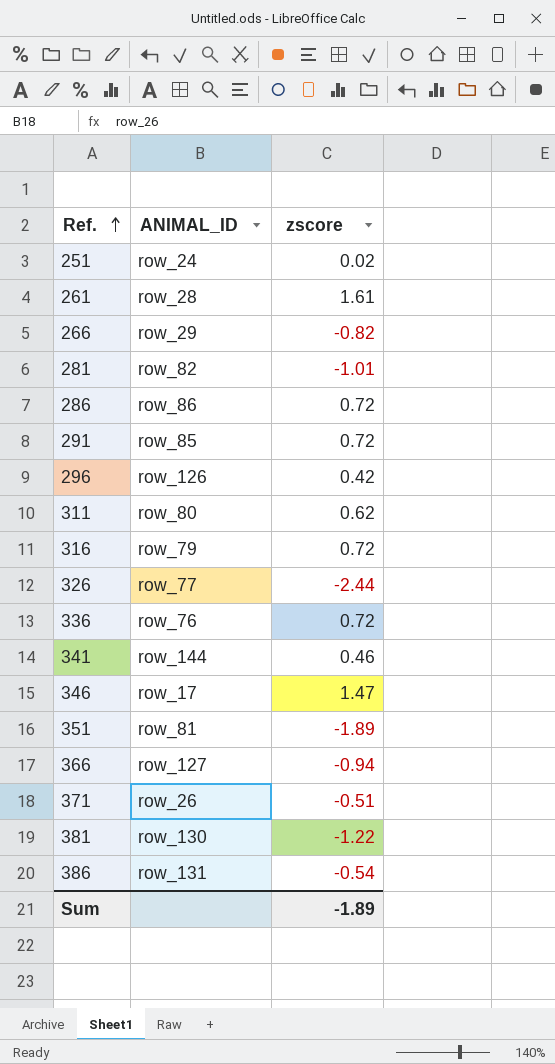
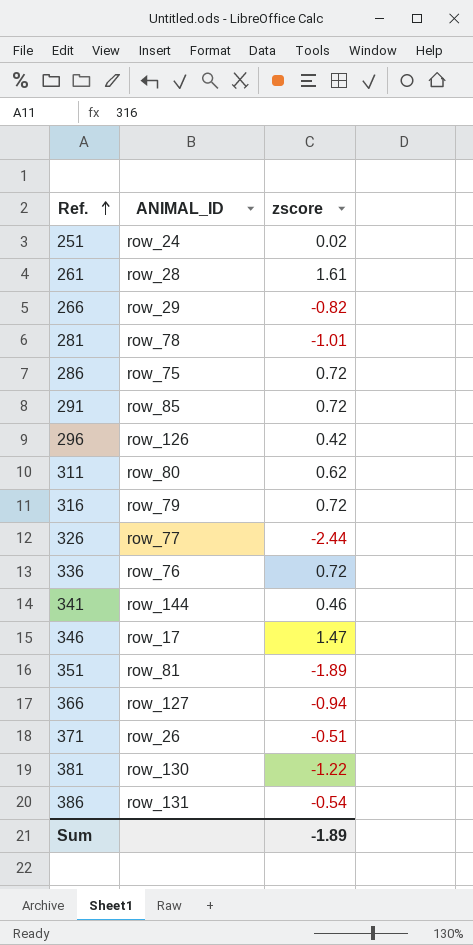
281 | ANIMAL_ID: row_82 -> row_78
286 | ANIMAL_ID: row_86 -> row_75

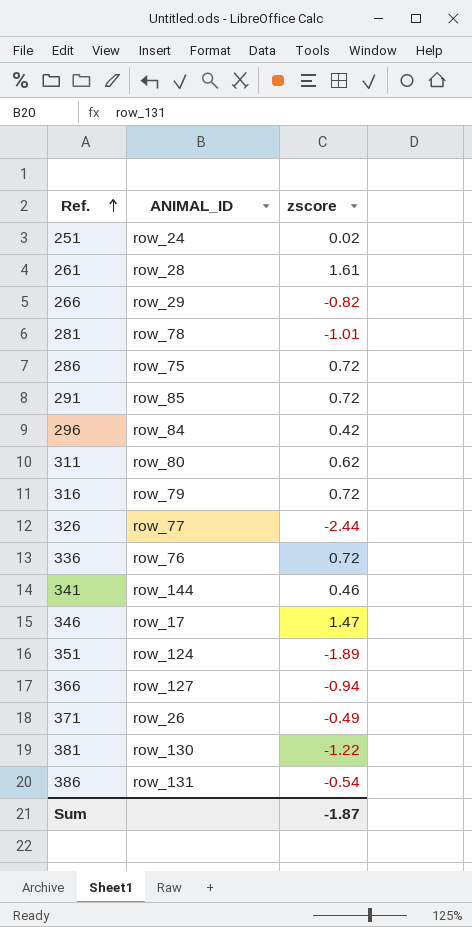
296 | ANIMAL_ID: row_126 -> row_84
351 | ANIMAL_ID: row_81 -> row_124
371 | zscore: -0.51 -> -0.49
Sum | zscore: -1.89 -> -1.87

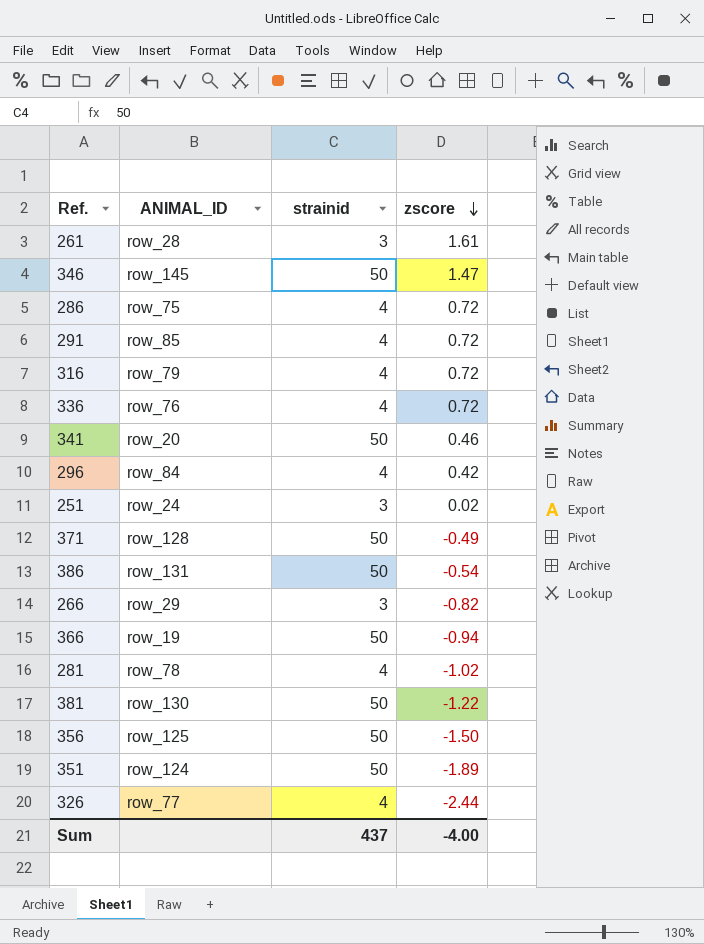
row order: Ref. ascending -> zscore descending
column strainid | position: none -> 3
row 311: row_80 | 0.62 -> none
346 | ANIMAL_ID: row_17 -> row_145
341 | ANIMAL_ID: row_144 -> row_20
371 | ANIMAL_ID: row_26 -> row_128
366 | ANIMAL_ID: row_127 -> row_19
281 | zscore: -1.01 -> -1.02
row 356: none -> row_125 | 50 | -1.50
Sum | zscore: -1.87 -> -4.00

